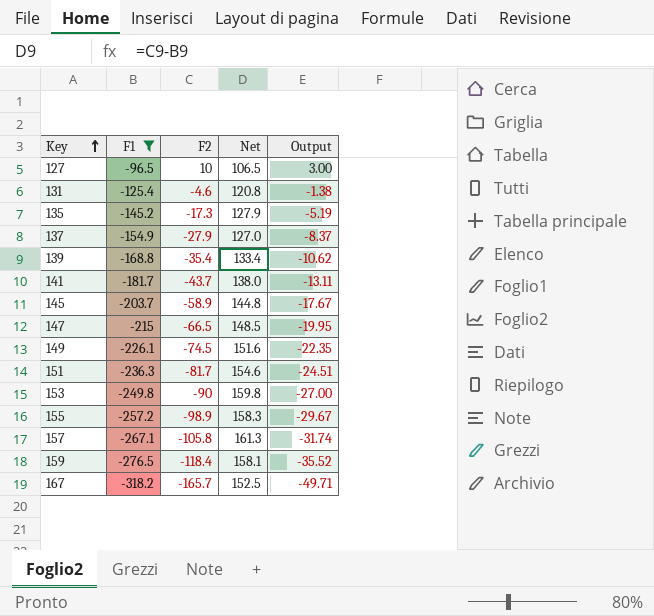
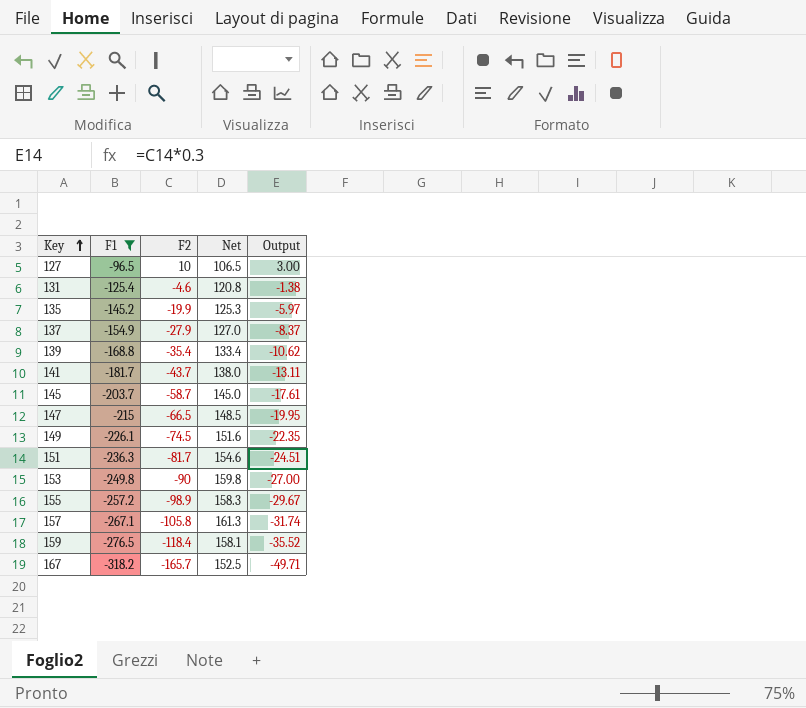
135 | F2: -17.3 -> -19.9
135 | Net: 127.9 -> 125.3
135 | Output: -5.19 -> -5.97
145 | F2: -58.9 -> -58.7
145 | Net: 144.8 -> 145.0
145 | Output: -17.67 -> -17.61

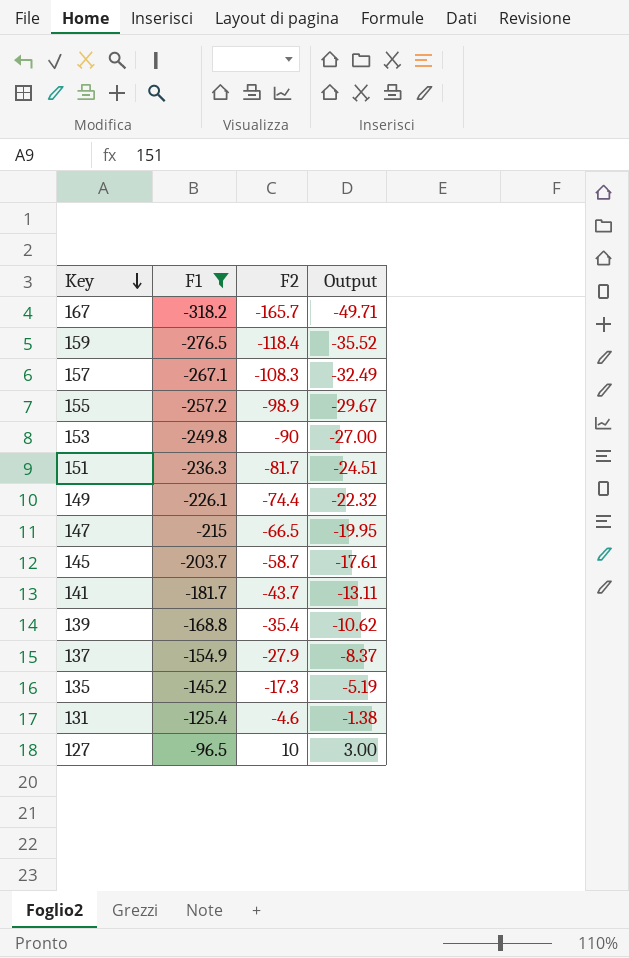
row order: Key ascending -> Key descending
column Net | formula: [F2] - [F1] -> none
157 | F2: -105.8 -> -108.3
157 | Output: -31.74 -> -32.49
149 | F2: -74.5 -> -74.4
149 | Output: -22.35 -> -22.32
135 | F2: -19.9 -> -17.3
135 | Output: -5.97 -> -5.19

